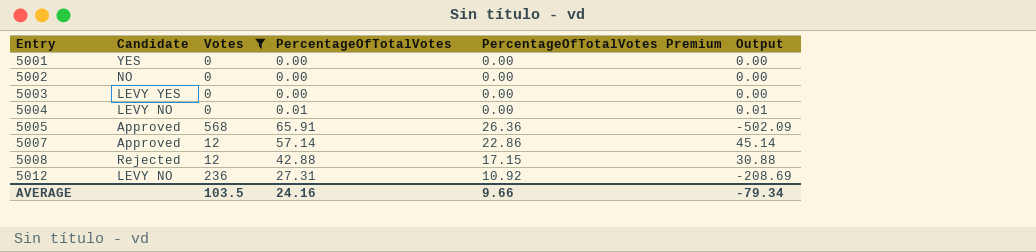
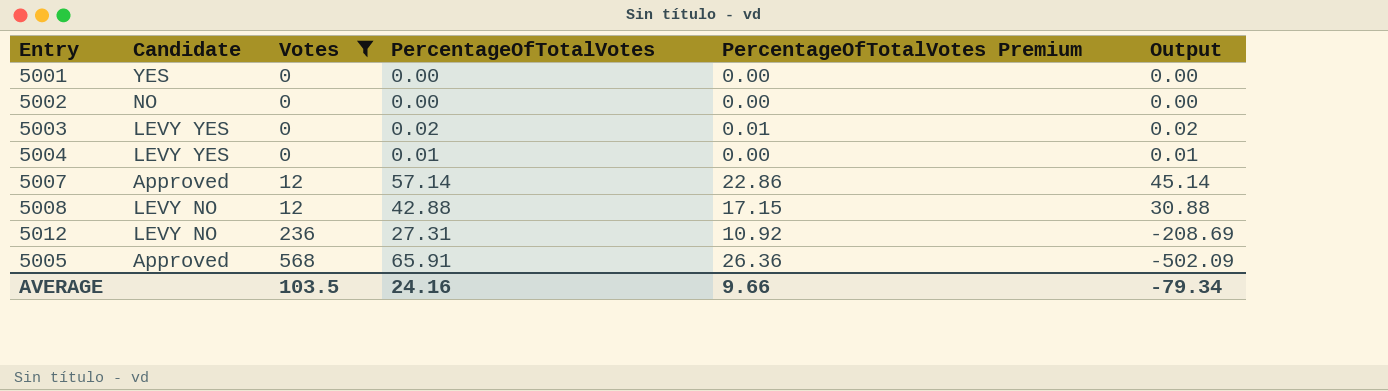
row order: Entry ascending -> Votes ascending
5003 | PercentageOfTotalVotes: 0.00 -> 0.02
5003 | PercentageOfTotalVotes Premium: 0.00 -> 0.01
5003 | Output: 0.00 -> 0.02
5004 | Candidate: LEVY NO -> LEVY YES
5008 | Candidate: Rejected -> LEVY NO

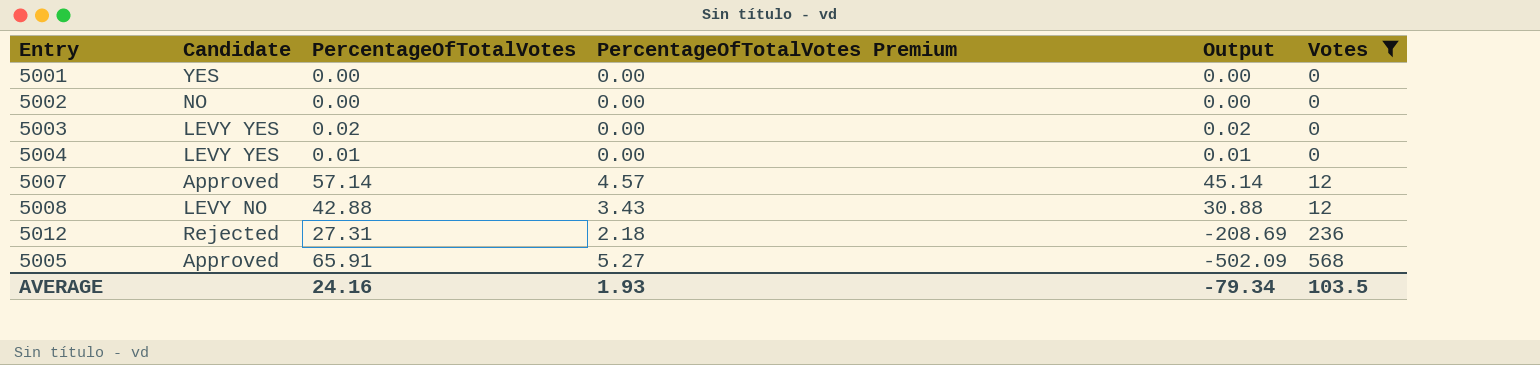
column PercentageOfTotalVotes Premium | formula: [PercentageOfTotalVotes] * 0.4 -> [PercentageOfTotalVotes] * 0.08
column Votes | position: 3 -> 6
5012 | Candidate: LEVY NO -> Rejected
AVERAGE | PercentageOfTotalVotes Premium: 9.66 -> 1.93

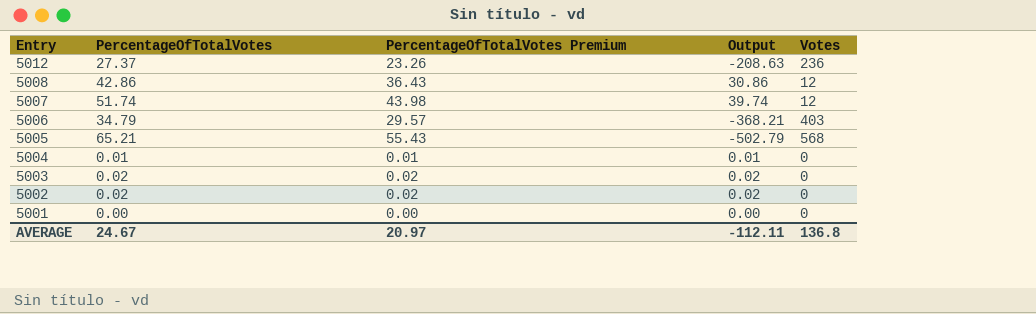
filter: Votes != 403 -> none
row order: Votes ascending -> Entry descending
column Candidate | position: 2 -> none
column PercentageOfTotalVotes Premium | formula: [PercentageOfTotalVotes] * 0.08 -> [PercentageOfTotalVotes] * 0.85
5012 | PercentageOfTotalVotes: 27.31 -> 27.37
5012 | Output: -208.69 -> -208.63
5008 | PercentageOfTotalVotes: 42.88 -> 42.86
5008 | Output: 30.88 -> 30.86
5007 | PercentageOfTotalVotes: 57.14 -> 51.74
5007 | Output: 45.14 -> 39.74
5005 | PercentageOfTotalVotes: 65.91 -> 65.21
5005 | Output: -502.09 -> -502.79
5002 | PercentageOfTotalVotes: 0.00 -> 0.02
5002 | Output: 0.00 -> 0.02
AVERAGE | PercentageOfTotalVotes: 24.16 -> 24.67
AVERAGE | PercentageOfTotalVotes Premium: 1.93 -> 20.97
AVERAGE | Output: -79.34 -> -112.11
AVERAGE | Votes: 103.5 -> 136.8

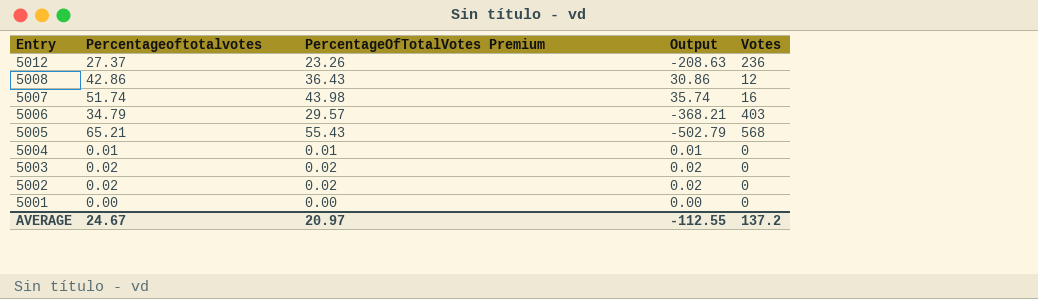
column name: PercentageOfTotalVotes -> Percentageoftotalvotes
5007 | Output: 39.74 -> 35.74
5007 | Votes: 12 -> 16
AVERAGE | Output: -112.11 -> -112.55
AVERAGE | Votes: 136.8 -> 137.2

